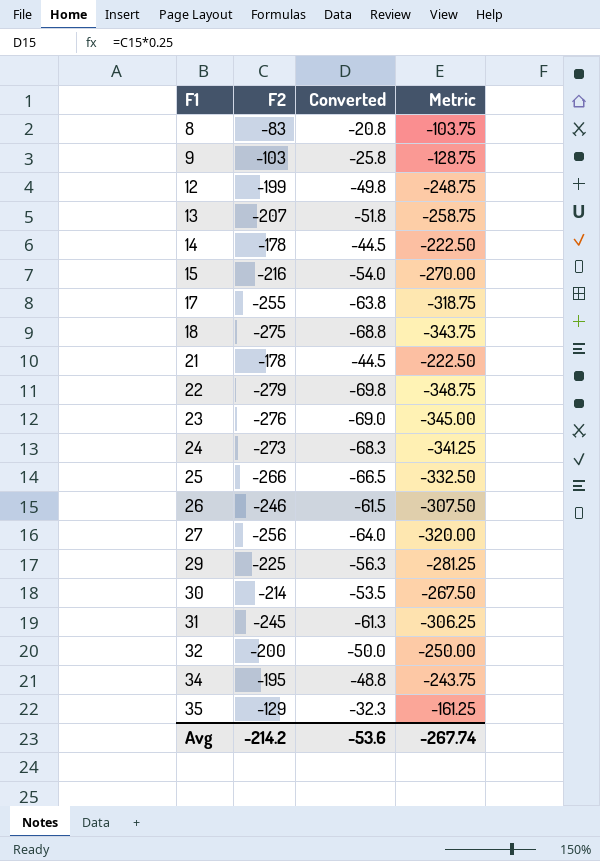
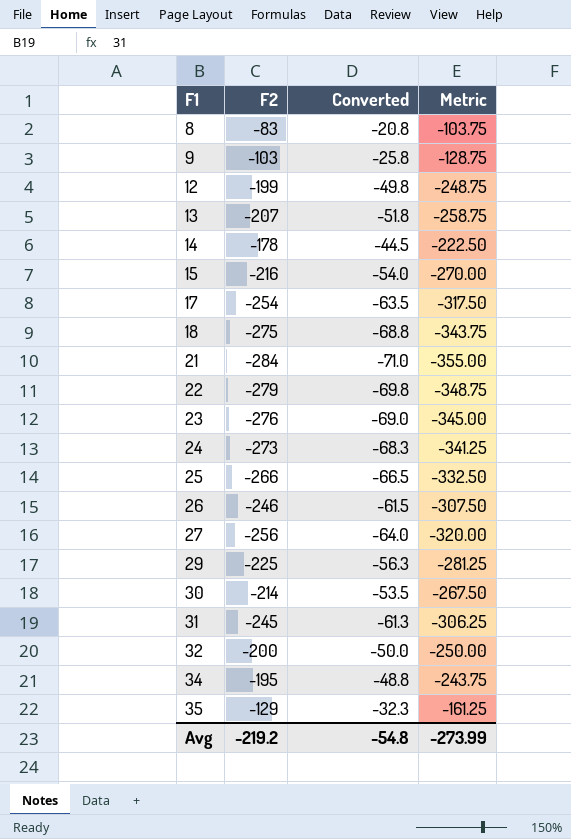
17 | F2: -255 -> -254
17 | Converted: -63.8 -> -63.5
17 | Metric: -318.75 -> -317.50
21 | F2: -178 -> -284
21 | Converted: -44.5 -> -71.0
21 | Metric: -222.50 -> -355.00
Avg | F2: -214.2 -> -219.2
Avg | Converted: -53.6 -> -54.8
Avg | Metric: -267.74 -> -273.99

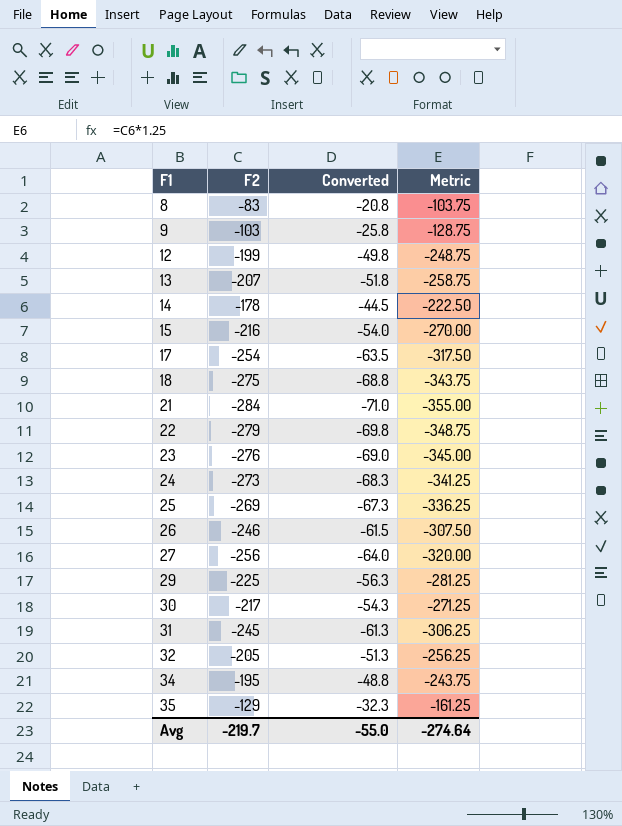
25 | F2: -266 -> -269
25 | Converted: -66.5 -> -67.3
25 | Metric: -332.50 -> -336.25
30 | F2: -214 -> -217
30 | Converted: -53.5 -> -54.3
30 | Metric: -267.50 -> -271.25
32 | F2: -200 -> -205
32 | Converted: -50.0 -> -51.3
32 | Metric: -250.00 -> -256.25
Avg | F2: -219.2 -> -219.7
Avg | Converted: -54.8 -> -55.0
Avg | Metric: -273.99 -> -274.64

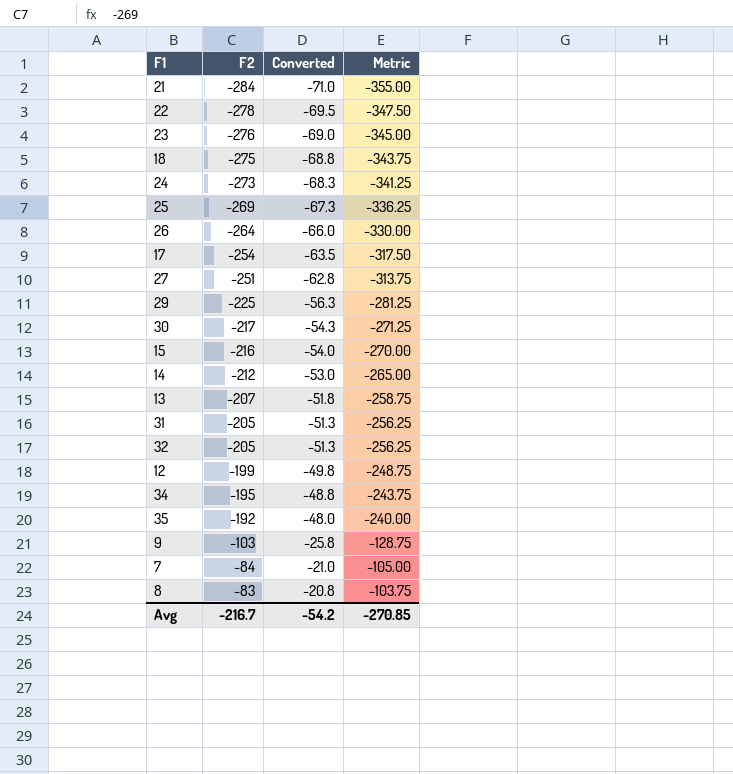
row order: F1 ascending -> F2 ascending
22 | F2: -279 -> -278
22 | Converted: -69.8 -> -69.5
22 | Metric: -348.75 -> -347.50
26 | F2: -246 -> -264
26 | Converted: -61.5 -> -66.0
26 | Metric: -307.50 -> -330.00
27 | F2: -256 -> -251
27 | Converted: -64.0 -> -62.8
27 | Metric: -320.00 -> -313.75
14 | F2: -178 -> -212
14 | Converted: -44.5 -> -53.0
14 | Metric: -222.50 -> -265.00
31 | F2: -245 -> -205
31 | Converted: -61.3 -> -51.3
31 | Metric: -306.25 -> -256.25
35 | F2: -129 -> -192
35 | Converted: -32.3 -> -48.0
35 | Metric: -161.25 -> -240.00
row 7: none -> -84 | -21.0 | -105.00
Avg | F2: -219.7 -> -216.7
Avg | Converted: -55.0 -> -54.2
Avg | Metric: -274.64 -> -270.85

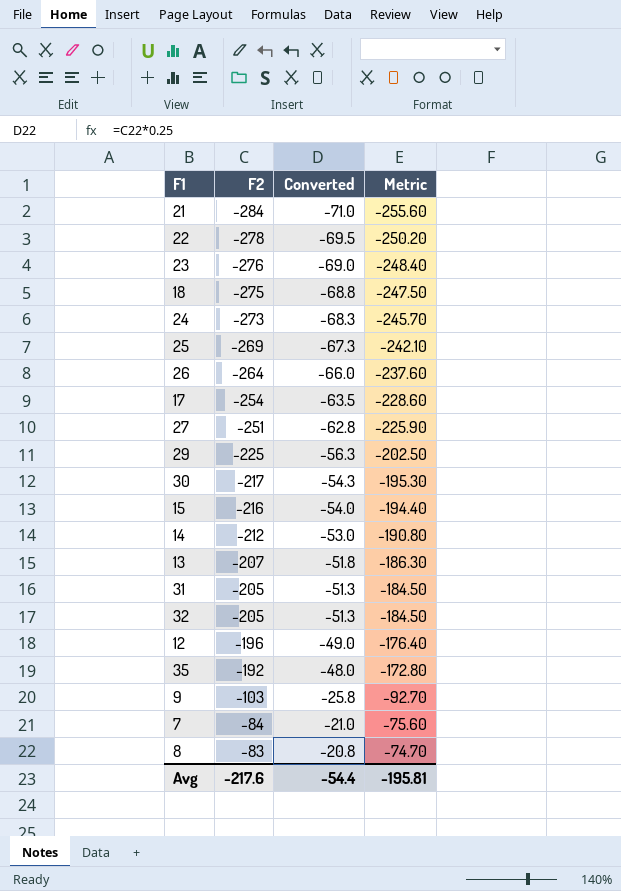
column Metric | formula: [F2] * 1.25 -> [F2] * 0.9
row 34: -195 | -48.8 | -243.75 -> none
12 | F2: -199 -> -196
12 | Converted: -49.8 -> -49.0
Avg | F2: -216.7 -> -217.6
Avg | Converted: -54.2 -> -54.4
Avg | Metric: -270.85 -> -195.81

